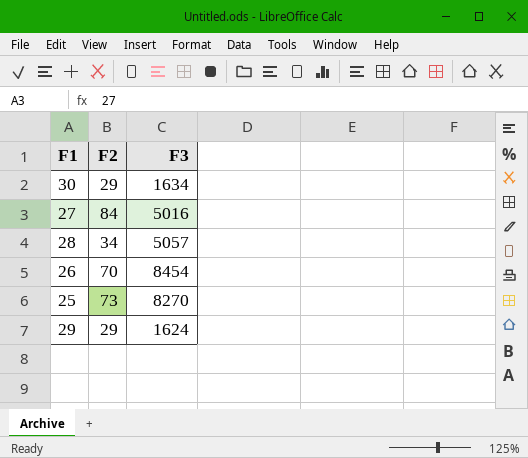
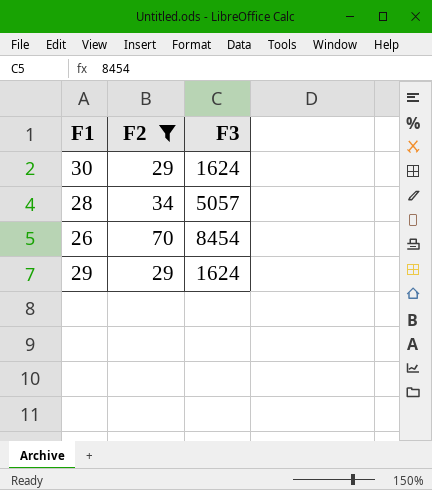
filter: none -> F2 <= 70
30 | F3: 1634 -> 1624

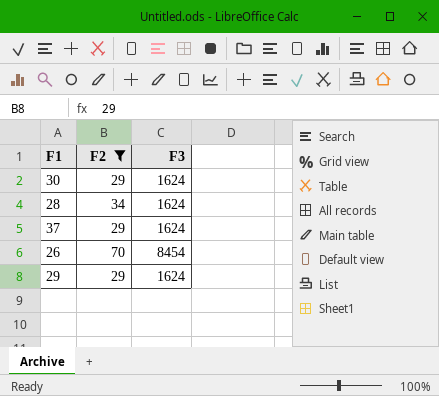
28 | F3: 5057 -> 1624
row 37: none -> 29 | 1624

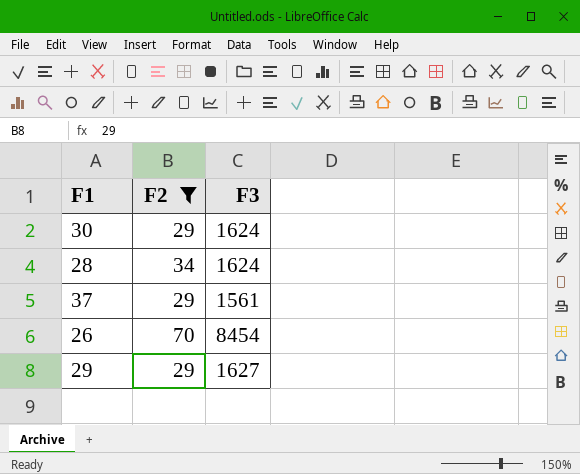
37 | F3: 1624 -> 1561
29 | F3: 1624 -> 1627

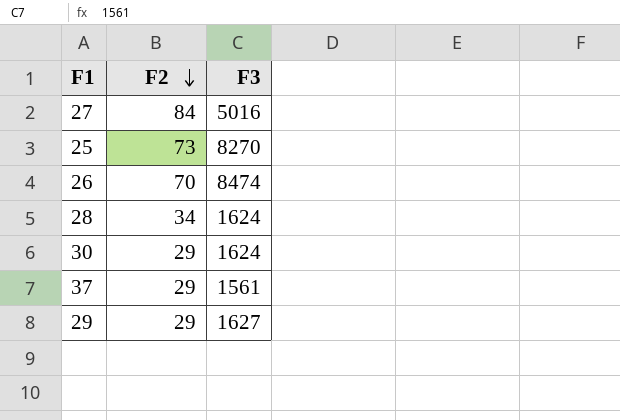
filter: F2 <= 70 -> none
row order: none -> F2 descending
26 | F3: 8454 -> 8474

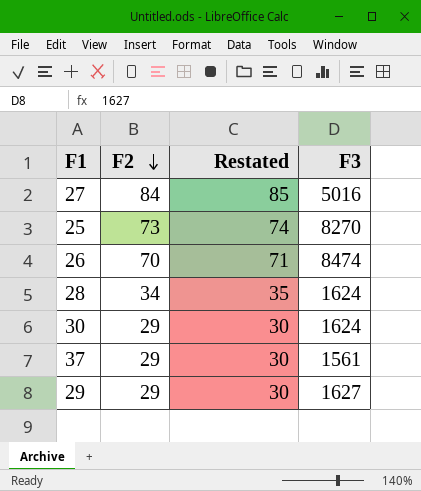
column Restated | formula: none -> [F2] + 1

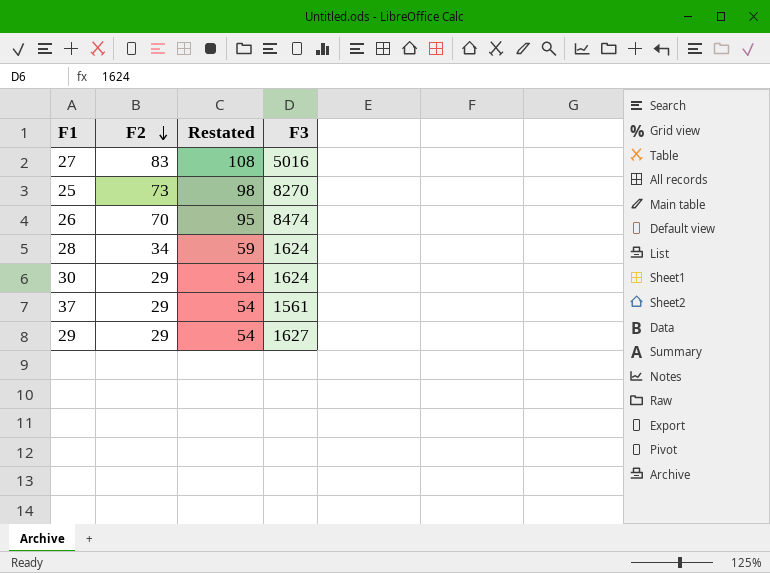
column Restated | formula: [F2] + 1 -> [F2] + 25
27 | F2: 84 -> 83

